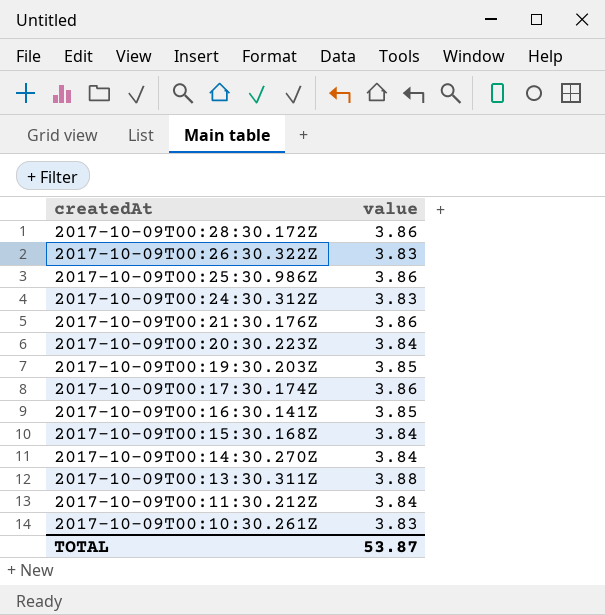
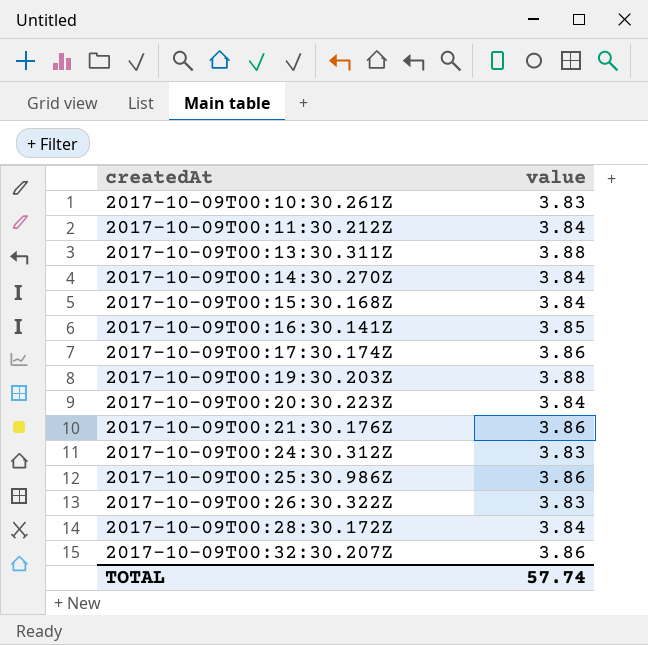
row order: createdAt descending -> createdAt ascending
2017-10-09T00:19:30.203Z | value: 3.85 -> 3.88
2017-10-09T00:28:30.172Z | value: 3.86 -> 3.84
row 2017-10-09T00:32:30.207Z: none -> 3.86
TOTAL | value: 53.87 -> 57.74

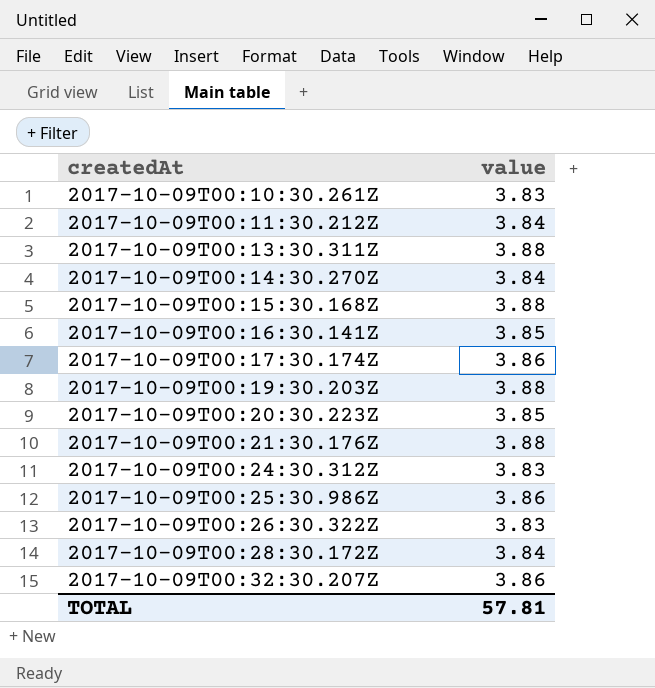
2017-10-09T00:15:30.168Z | value: 3.84 -> 3.88
2017-10-09T00:20:30.223Z | value: 3.84 -> 3.85
2017-10-09T00:21:30.176Z | value: 3.86 -> 3.88
TOTAL | value: 57.74 -> 57.81

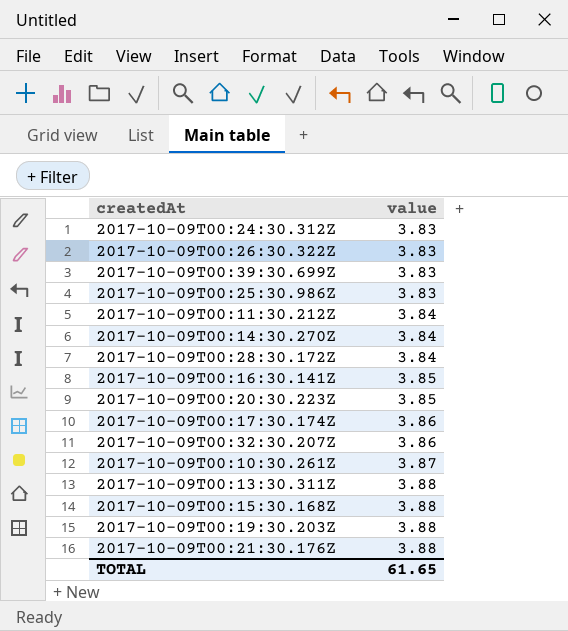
row order: createdAt ascending -> value ascending
row 2017-10-09T00:39:30.699Z: none -> 3.83
2017-10-09T00:25:30.986Z | value: 3.86 -> 3.83
2017-10-09T00:10:30.261Z | value: 3.83 -> 3.87
TOTAL | value: 57.81 -> 61.65

